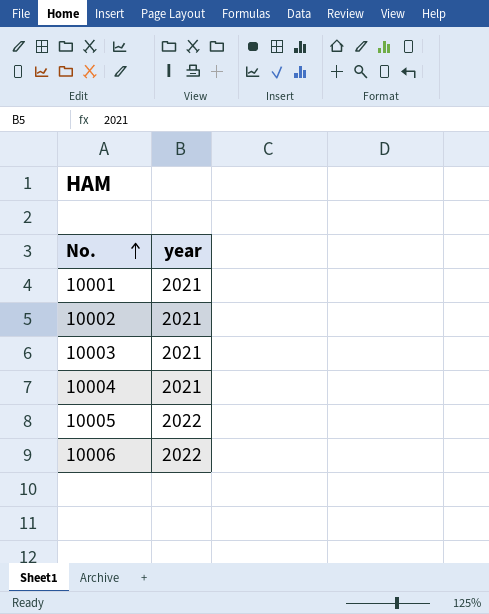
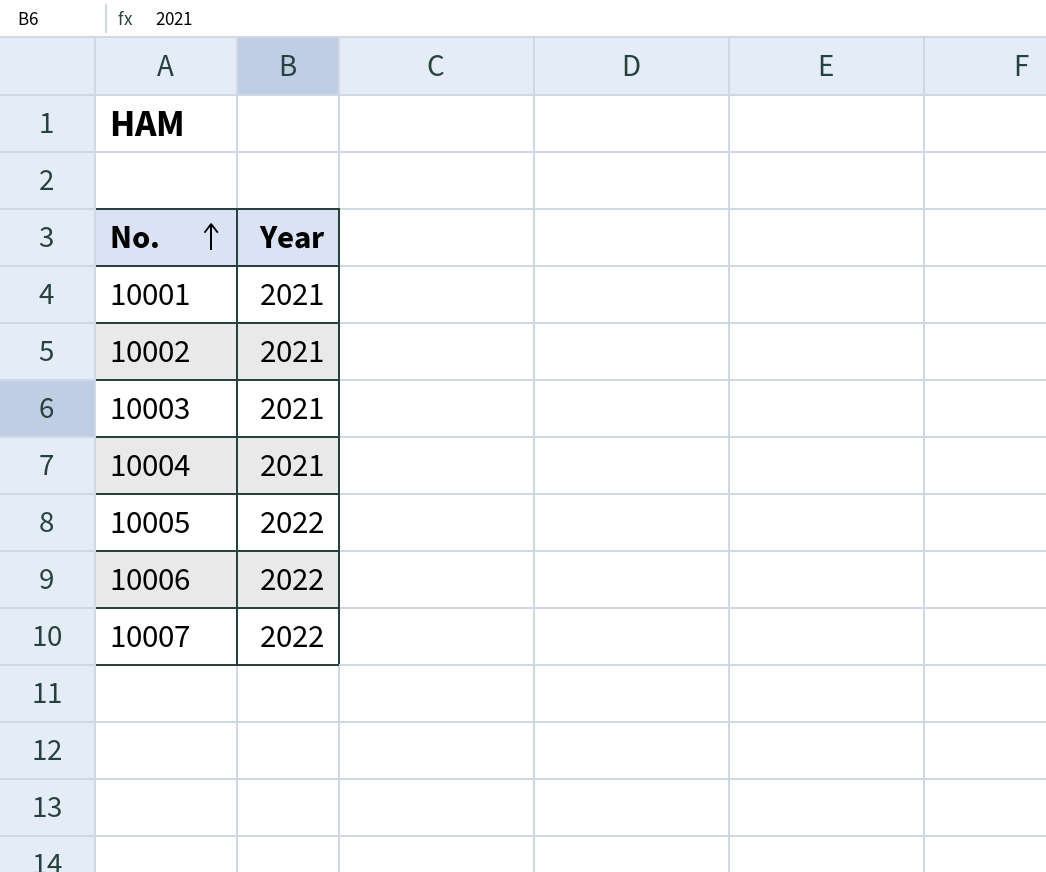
column name: year -> Year
row 10007: none -> 2022

